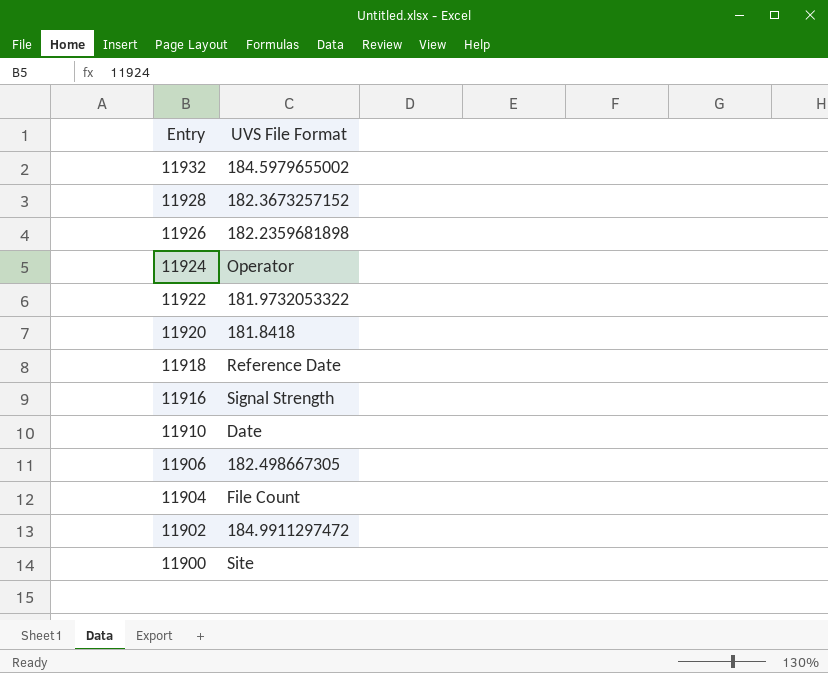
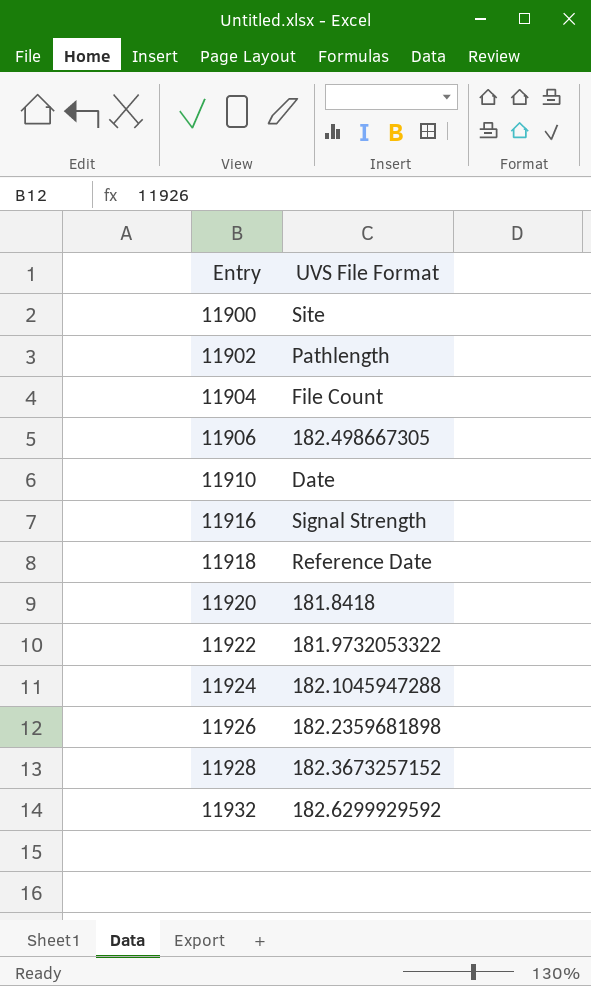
row order: Entry descending -> Entry ascending
11902 | UVS File Format: 184.9911297472 -> Pathlength
11924 | UVS File Format: Operator -> 182.1045947288
11932 | UVS File Format: 184.5979655002 -> 182.6299929592

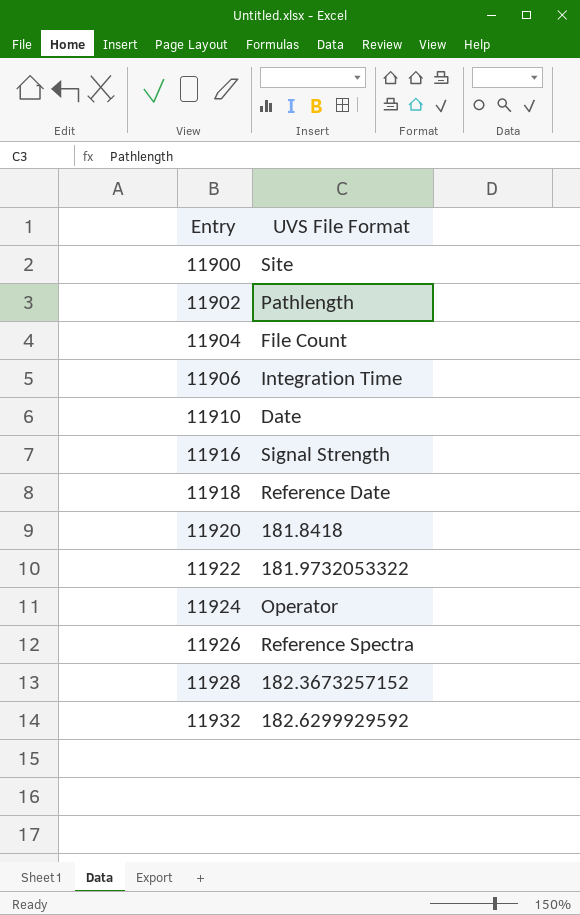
11906 | UVS File Format: 182.498667305 -> Integration Time
11924 | UVS File Format: 182.1045947288 -> Operator
11926 | UVS File Format: 182.2359681898 -> Reference Spectra

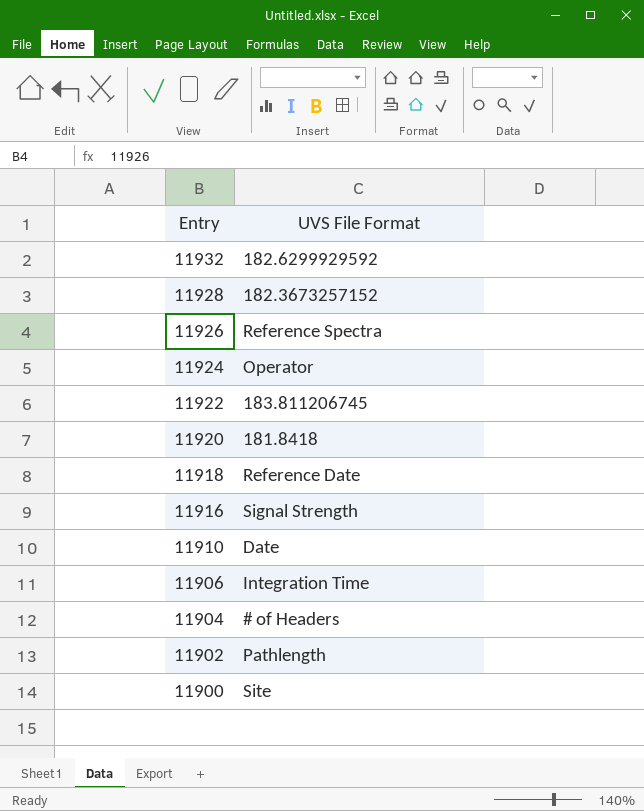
row order: Entry ascending -> Entry descending
11922 | UVS File Format: 181.9732053322 -> 183.811206745
11904 | UVS File Format: File Count -> # of Headers

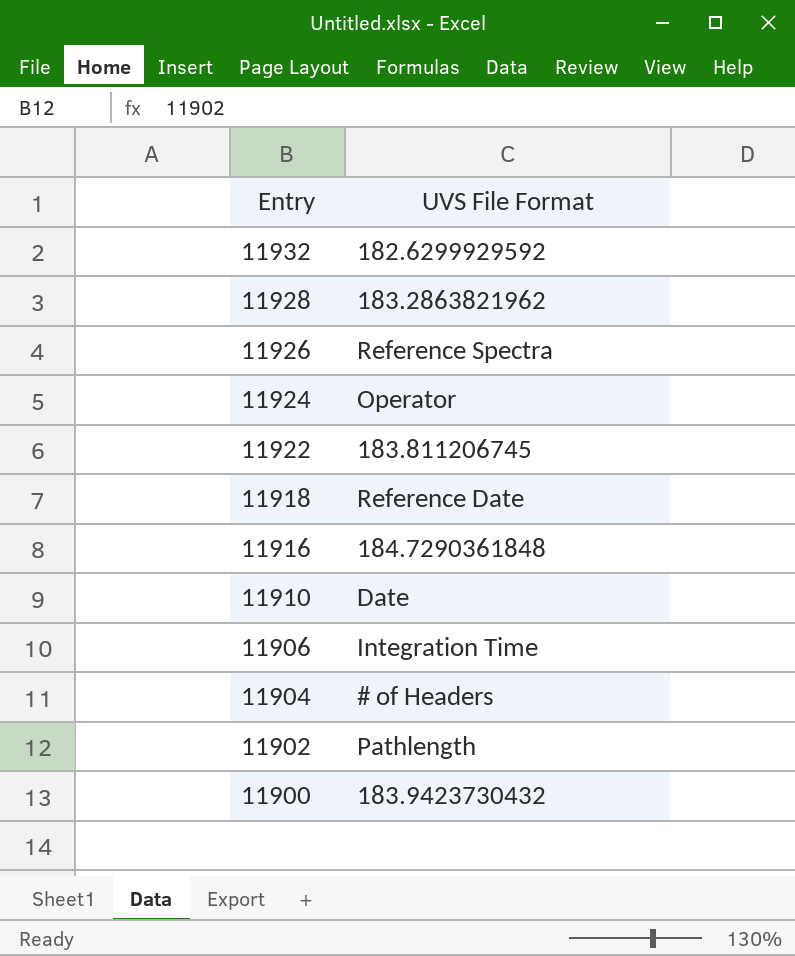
row 11920: 181.8418 -> none
11928 | UVS File Format: 182.3673257152 -> 183.2863821962
11916 | UVS File Format: Signal Strength -> 184.7290361848
11900 | UVS File Format: Site -> 183.9423730432

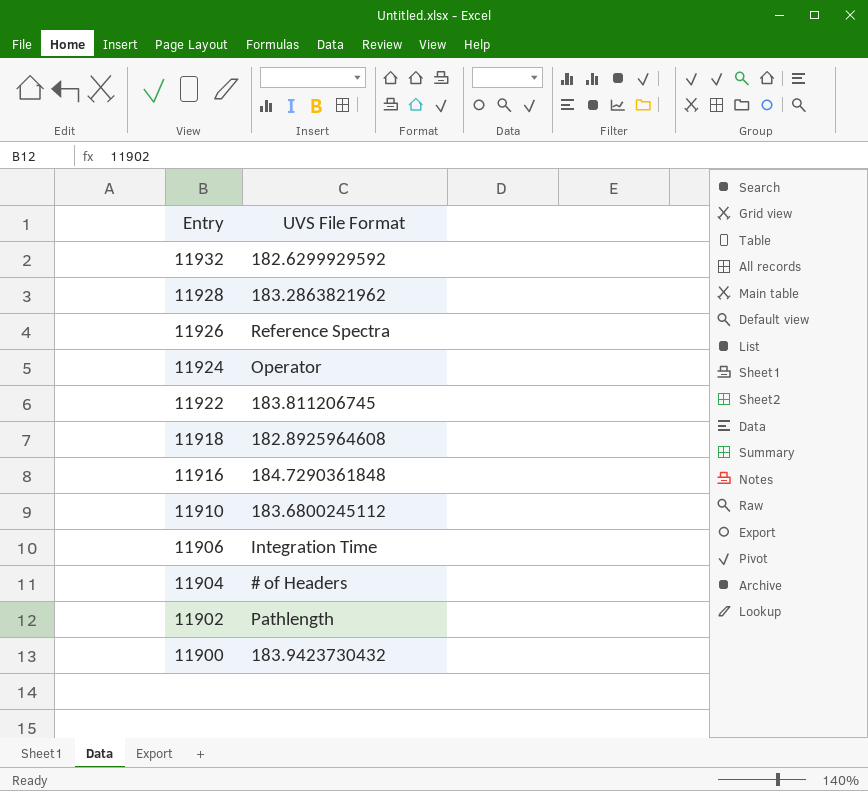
11918 | UVS File Format: Reference Date -> 182.8925964608
11910 | UVS File Format: Date -> 183.6800245112

